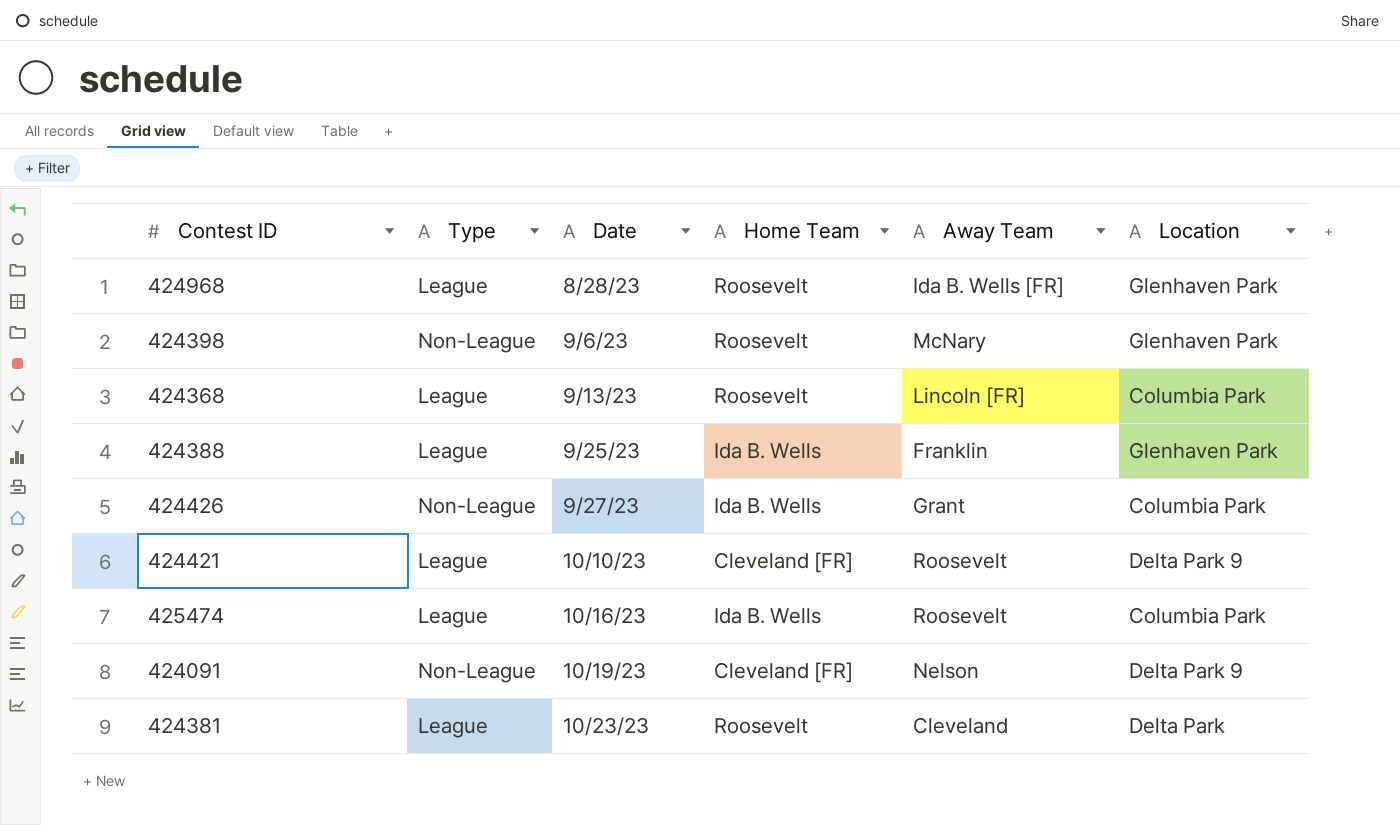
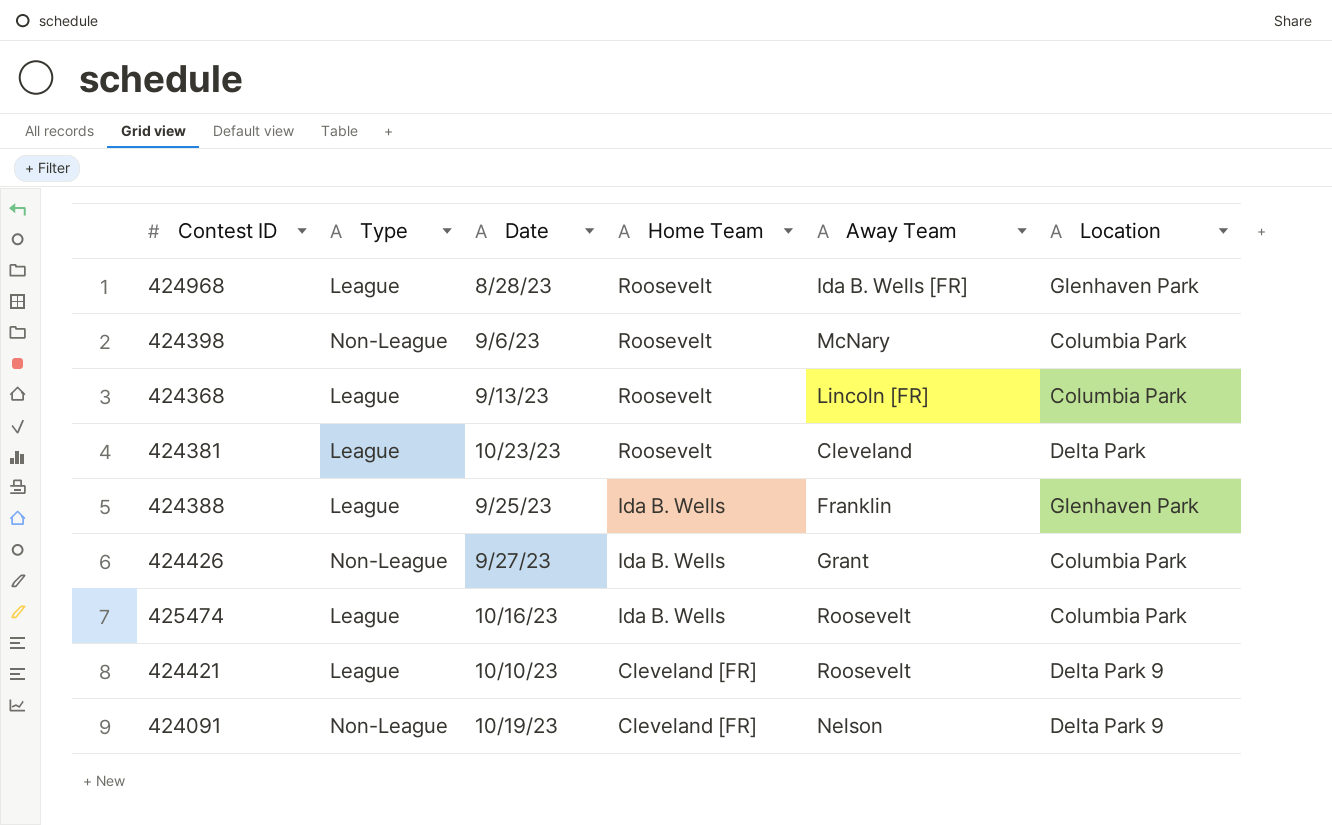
row order: Date ascending -> Home Team descending
424398 | Location: Glenhaven Park -> Columbia Park

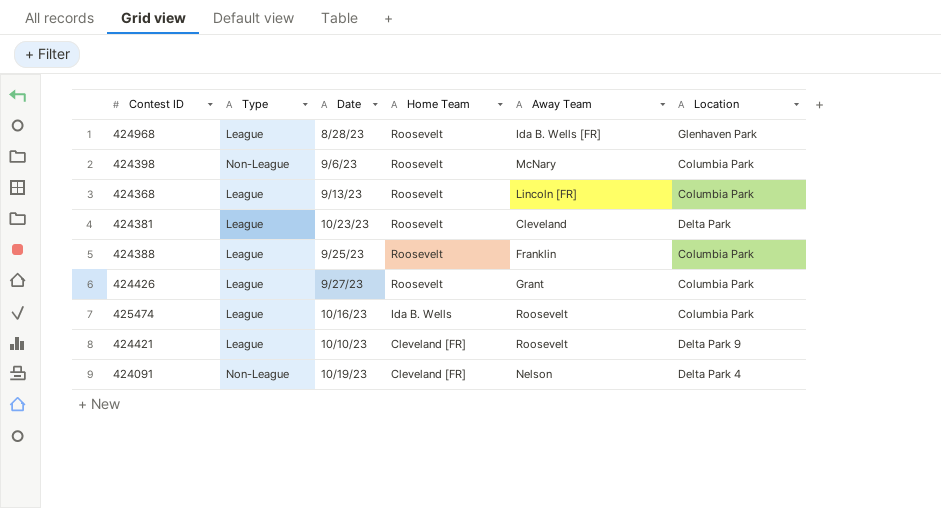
424388 | Home Team: Ida B. Wells -> Roosevelt
424388 | Location: Glenhaven Park -> Columbia Park
424426 | Type: Non-League -> League
424426 | Home Team: Ida B. Wells -> Roosevelt
424091 | Location: Delta Park 9 -> Delta Park 4

